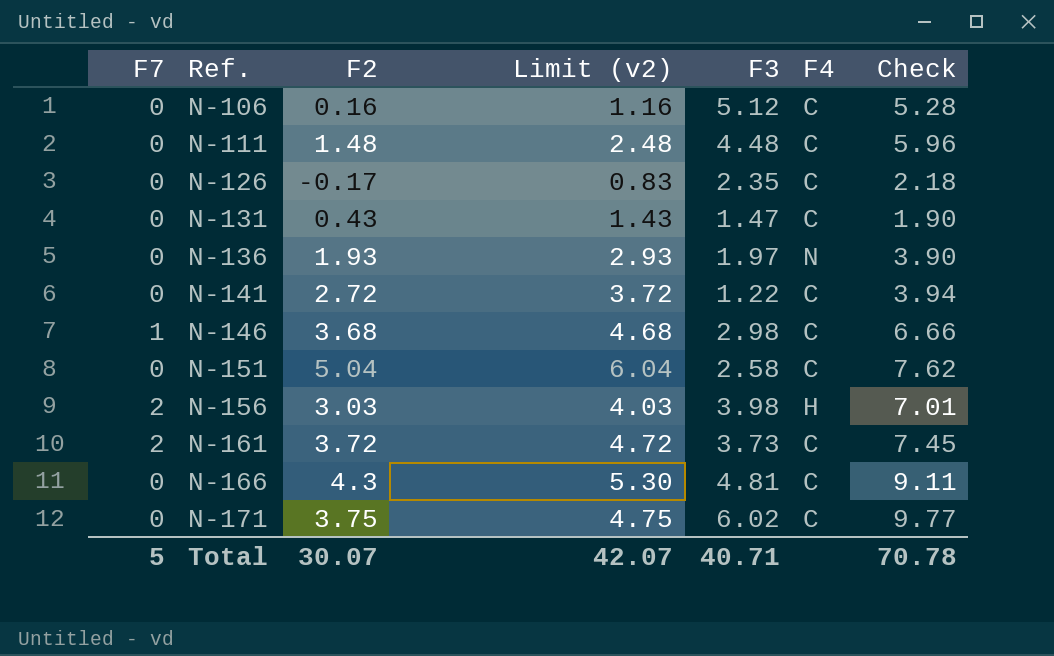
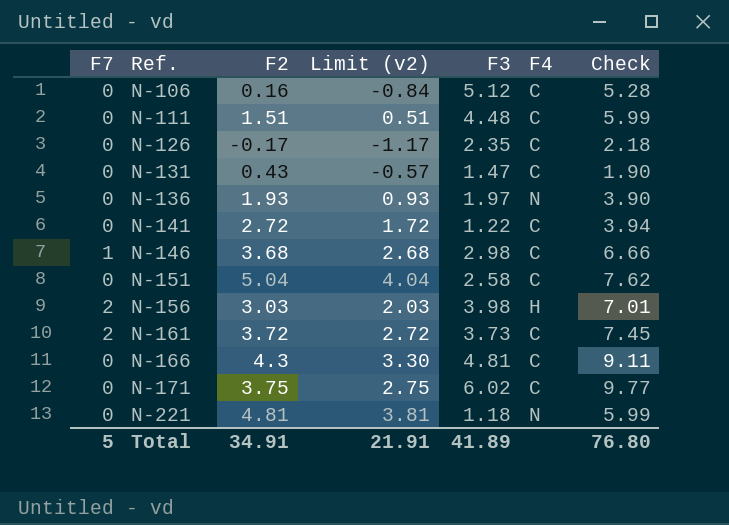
column Limit (v2) | formula: [F2] + 1 -> [F2] - 1
N-111 | F2: 1.48 -> 1.51
N-111 | Check: 5.96 -> 5.99
row N-221: none -> 0 | 4.81 | 3.81 | 1.18 | N | 5.99
Total | F2: 30.07 -> 34.91
Total | Limit (v2): 42.07 -> 21.91
Total | F3: 40.71 -> 41.89
Total | Check: 70.78 -> 76.80

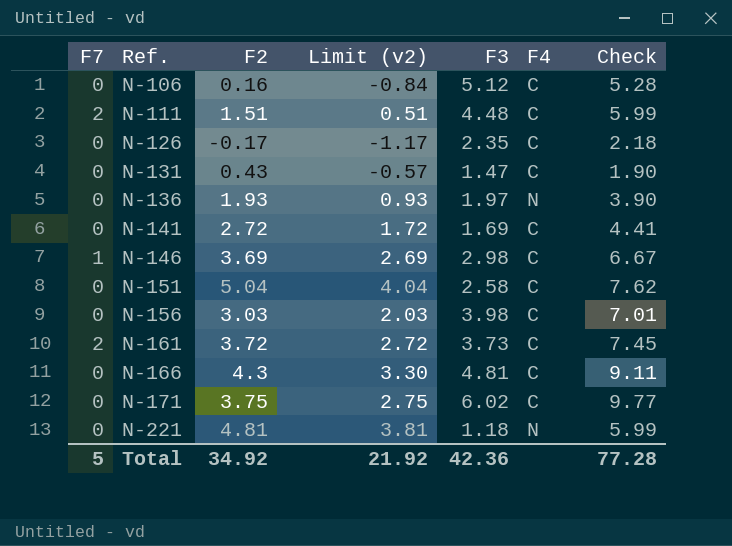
N-111 | F7: 0 -> 2
N-141 | F3: 1.22 -> 1.69
N-141 | Check: 3.94 -> 4.41
N-146 | F2: 3.68 -> 3.69
N-146 | Limit (v2): 2.68 -> 2.69
N-146 | Check: 6.66 -> 6.67
N-156 | F7: 2 -> 0
N-156 | F4: H -> C
Total | F2: 34.91 -> 34.92
Total | Limit (v2): 21.91 -> 21.92
Total | F3: 41.89 -> 42.36
Total | Check: 76.80 -> 77.28

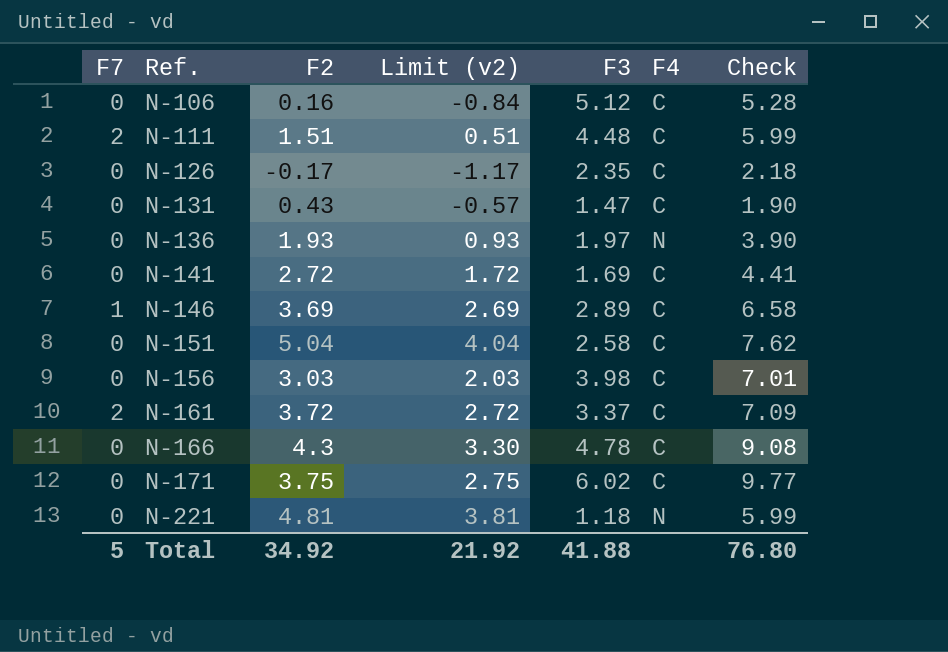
N-146 | F3: 2.98 -> 2.89
N-146 | Check: 6.67 -> 6.58
N-161 | F3: 3.73 -> 3.37
N-161 | Check: 7.45 -> 7.09
N-166 | F3: 4.81 -> 4.78
N-166 | Check: 9.11 -> 9.08
Total | F3: 42.36 -> 41.88
Total | Check: 77.28 -> 76.80

